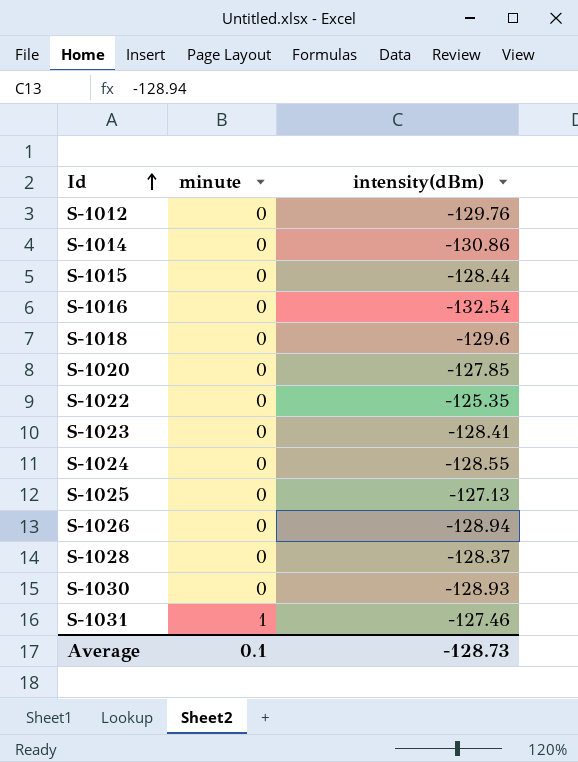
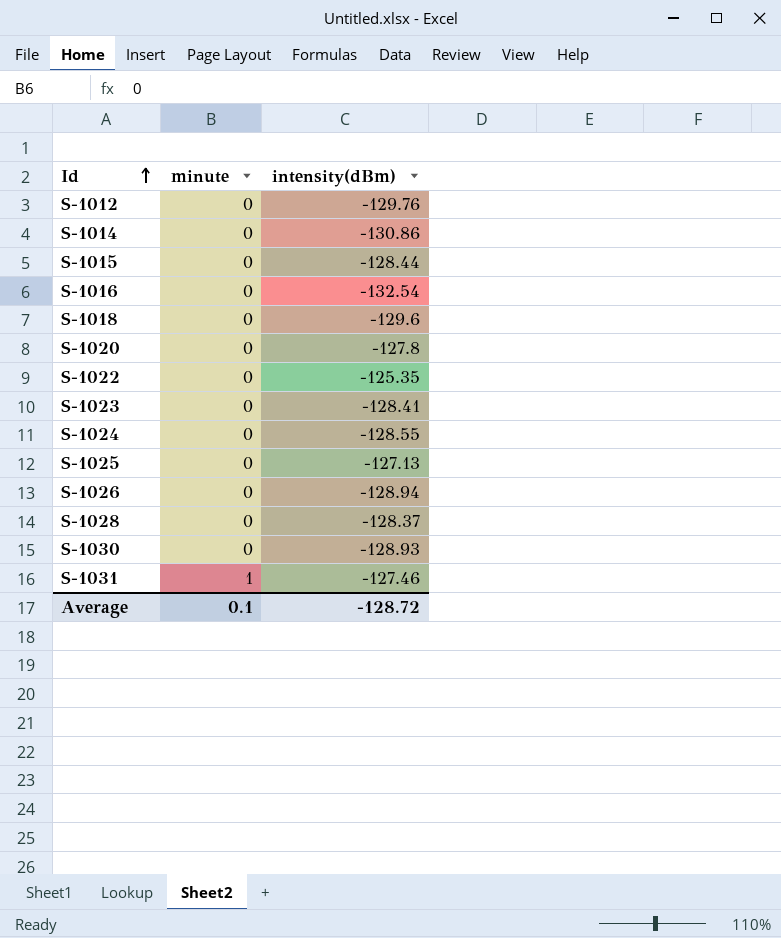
S-1020 | intensity(dBm): -127.85 -> -127.8
Average | intensity(dBm): -128.73 -> -128.72

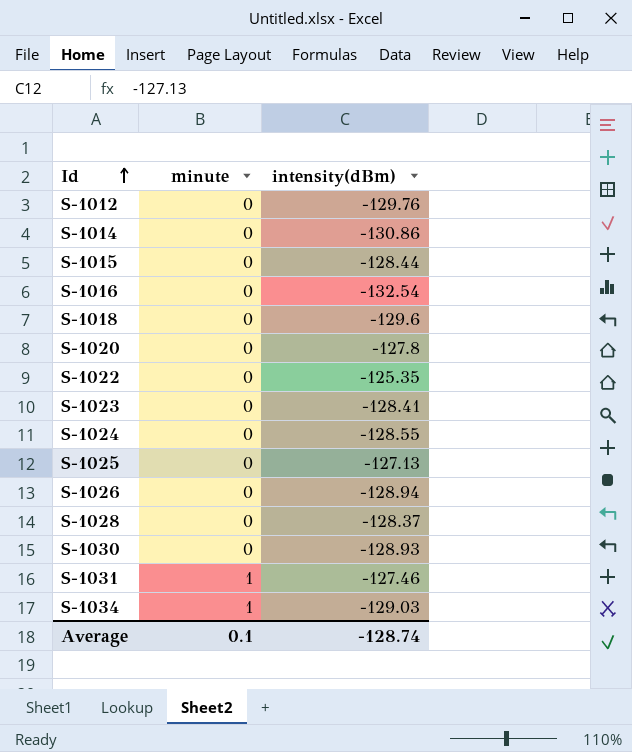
row S-1034: none -> 1 | -129.03
Average | intensity(dBm): -128.72 -> -128.74

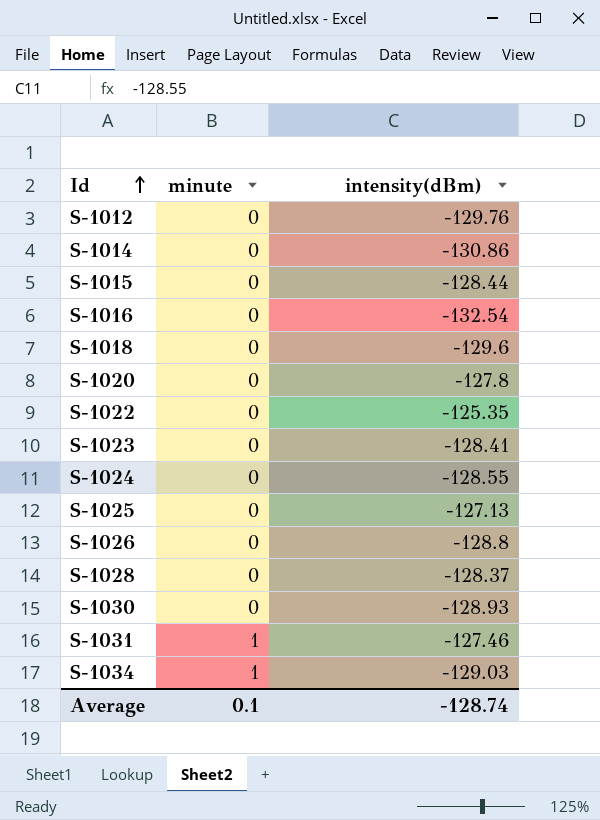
S-1026 | intensity(dBm): -128.94 -> -128.8

